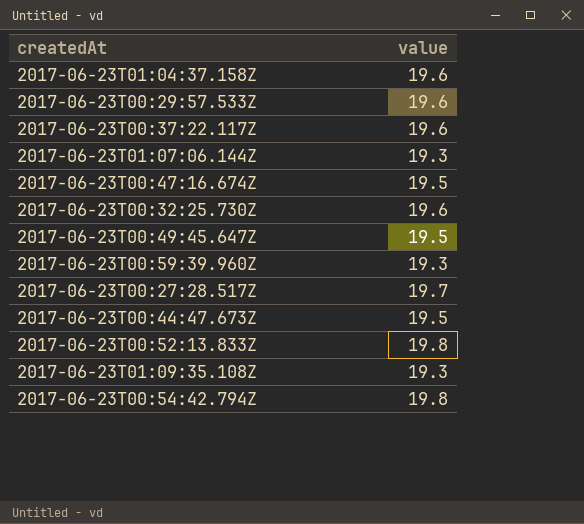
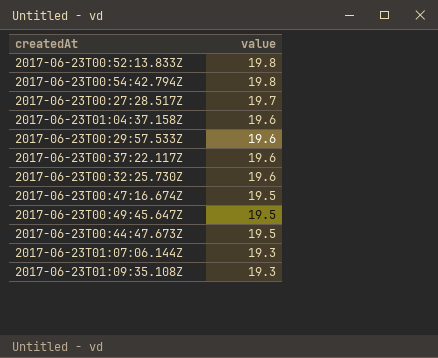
row order: none -> value descending
row 2017-06-23T00:59:39.960Z: 19.3 -> none

